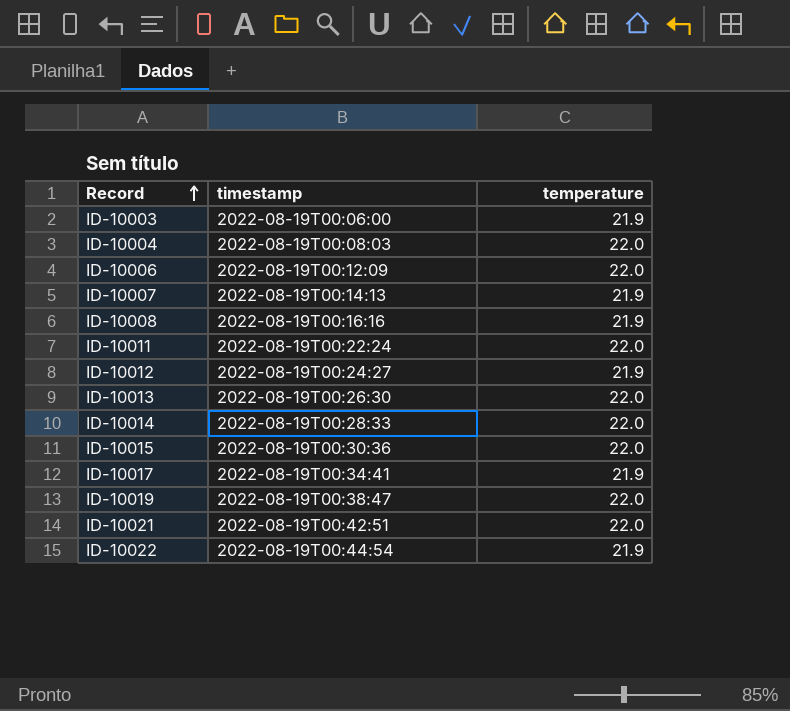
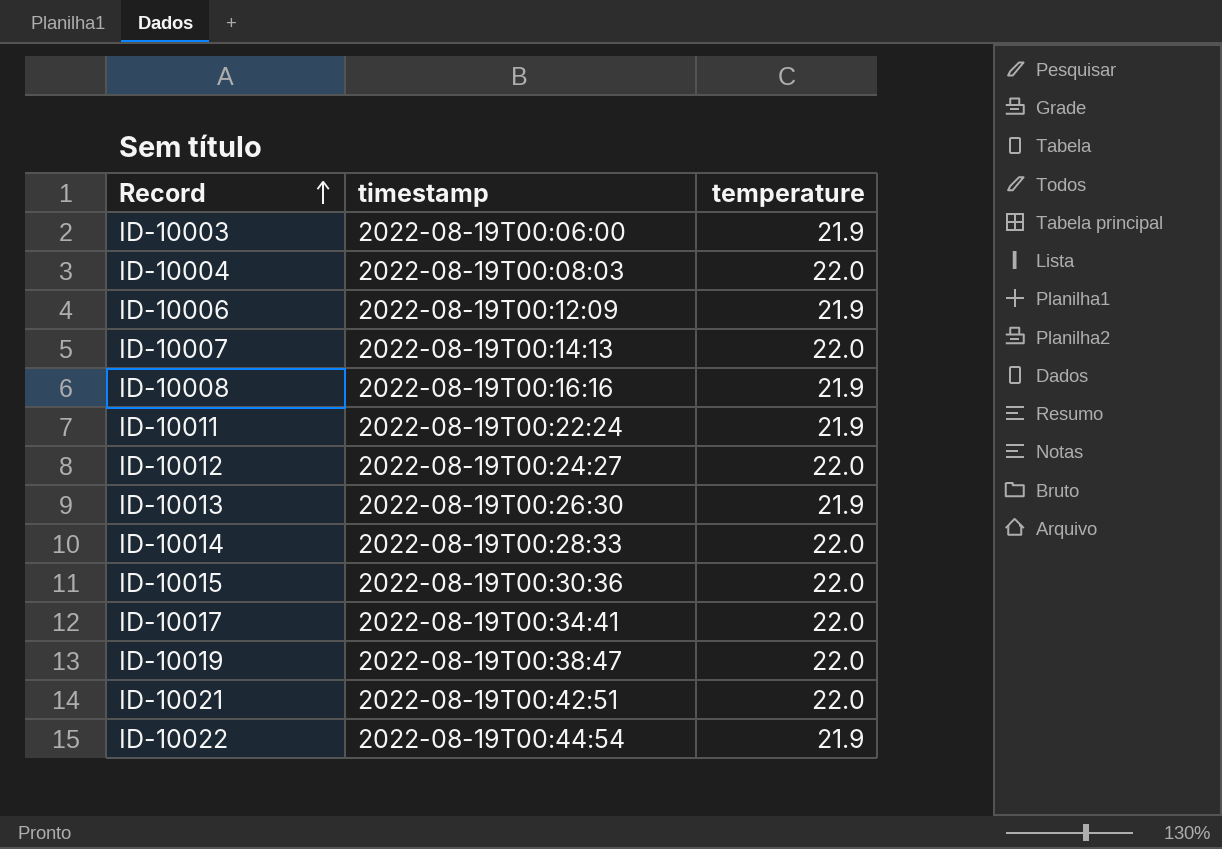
ID-10006 | temperature: 22.0 -> 21.9
ID-10007 | temperature: 21.9 -> 22.0
ID-10011 | temperature: 22.0 -> 21.9
ID-10012 | temperature: 21.9 -> 22.0
ID-10013 | temperature: 22.0 -> 21.9
ID-10017 | temperature: 21.9 -> 22.0

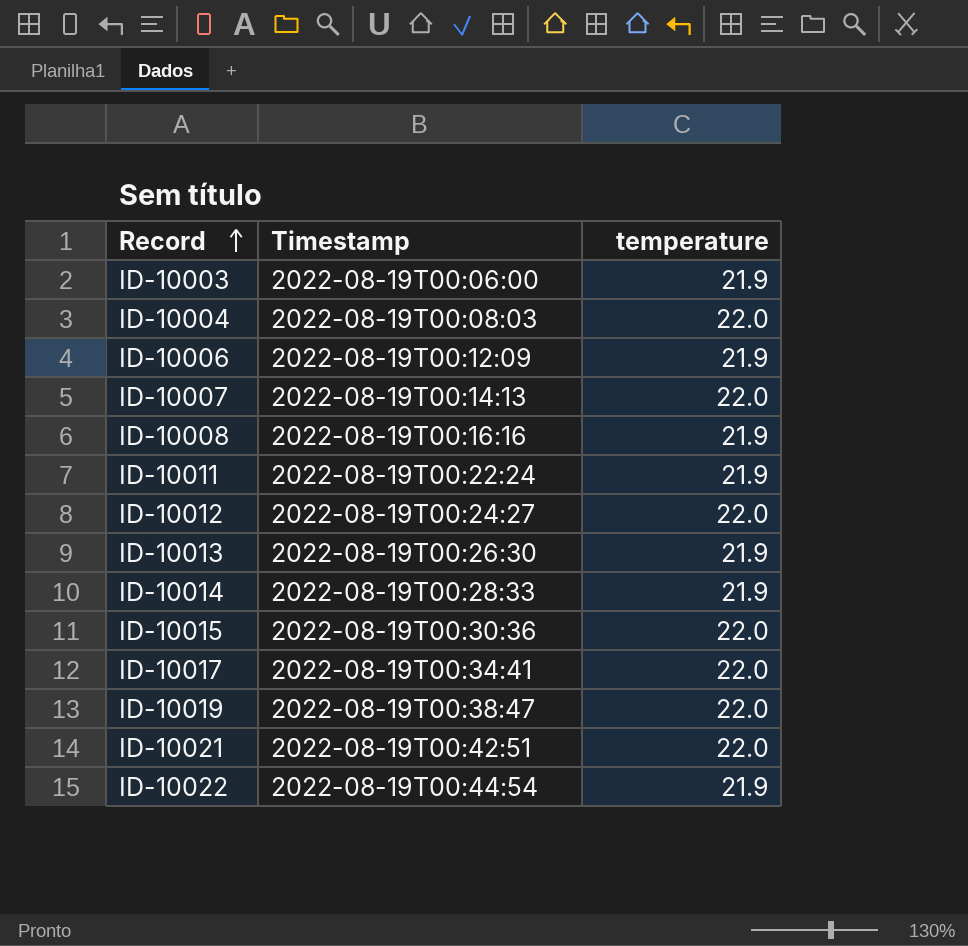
column name: timestamp -> Timestamp
ID-10014 | temperature: 22.0 -> 21.9

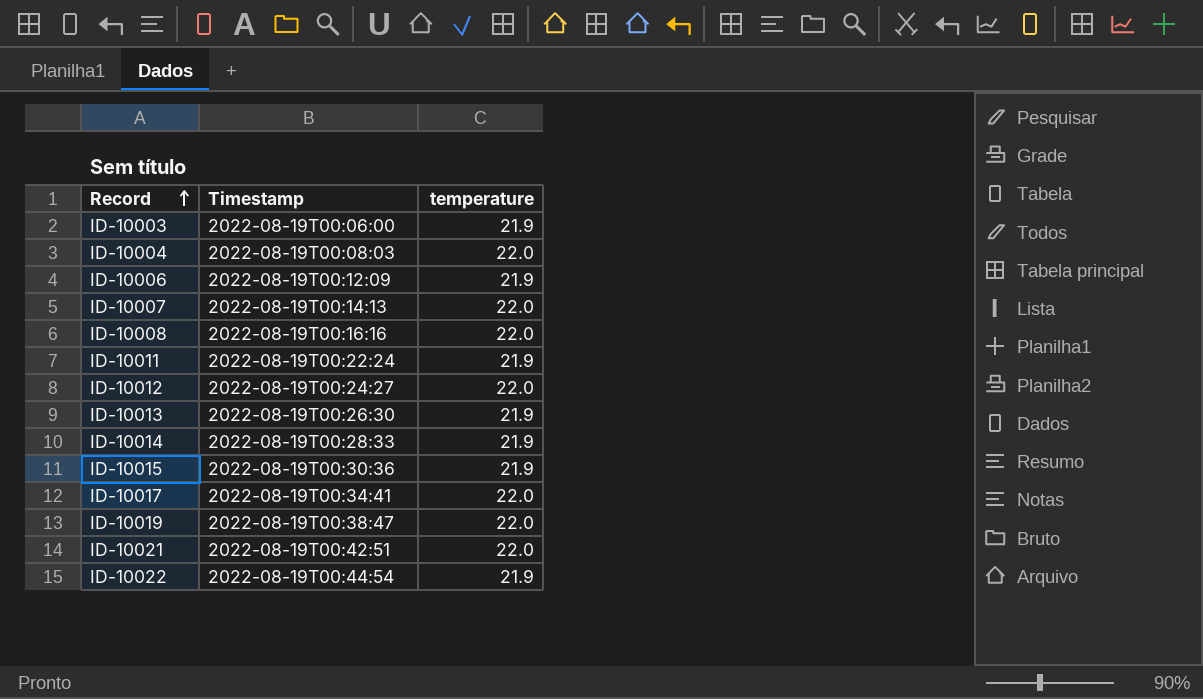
ID-10008 | temperature: 21.9 -> 22.0
ID-10015 | temperature: 22.0 -> 21.9

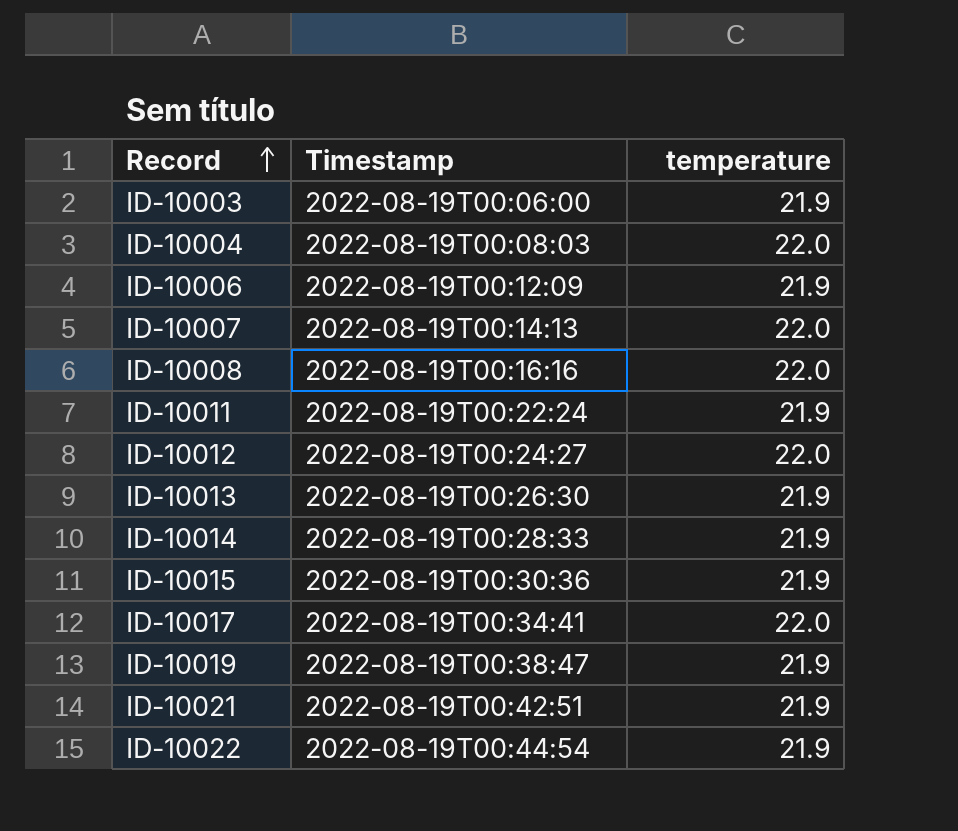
ID-10019 | temperature: 22.0 -> 21.9
ID-10021 | temperature: 22.0 -> 21.9

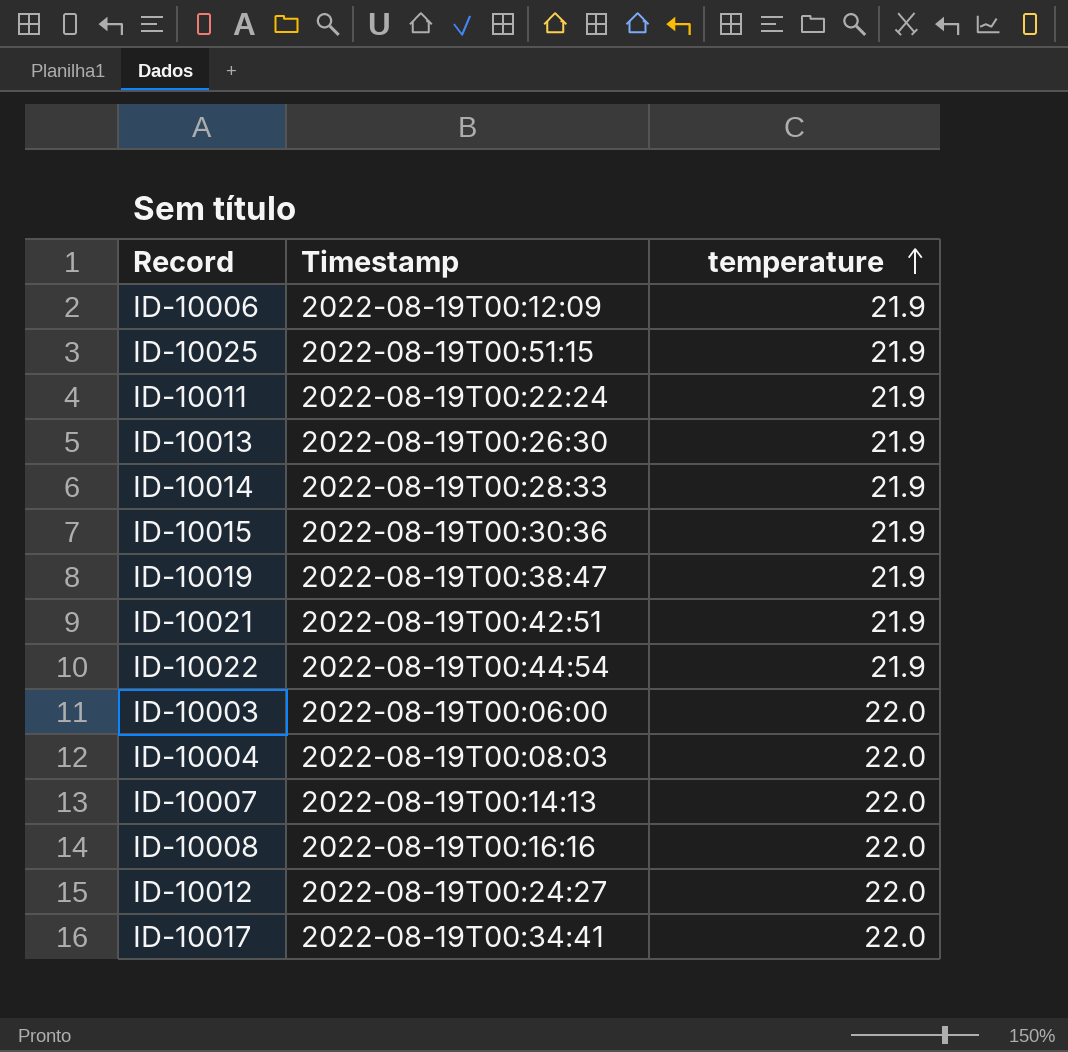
row order: Record ascending -> temperature ascending
row ID-10025: none -> 2022-08-19T00:51:15 | 21.9
ID-10003 | temperature: 21.9 -> 22.0

